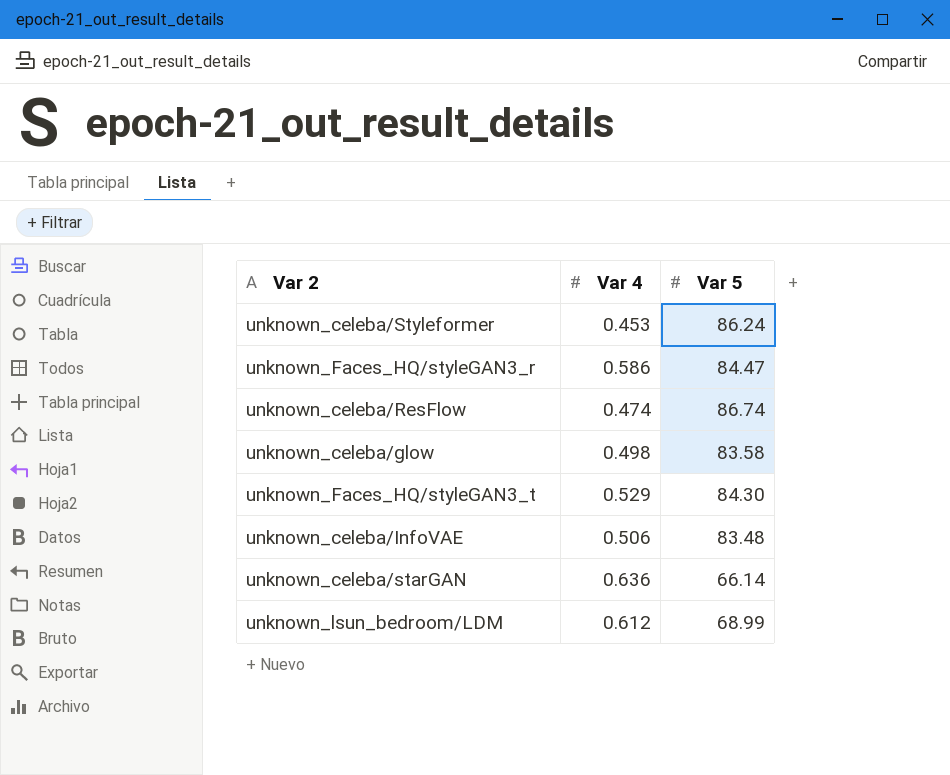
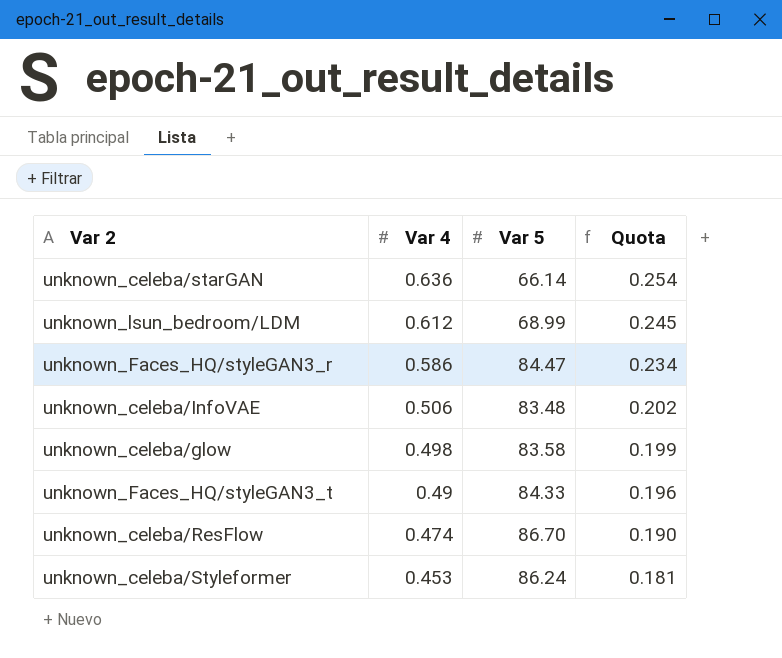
row order: none -> Var 4 descending
column Quota | formula: none -> [Var 4] * 0.4
unknown_Faces_HQ/styleGAN3_t | Var 4: 0.529 -> 0.49
unknown_Faces_HQ/styleGAN3_t | Var 5: 84.30 -> 84.33
unknown_celeba/ResFlow | Var 5: 86.74 -> 86.70

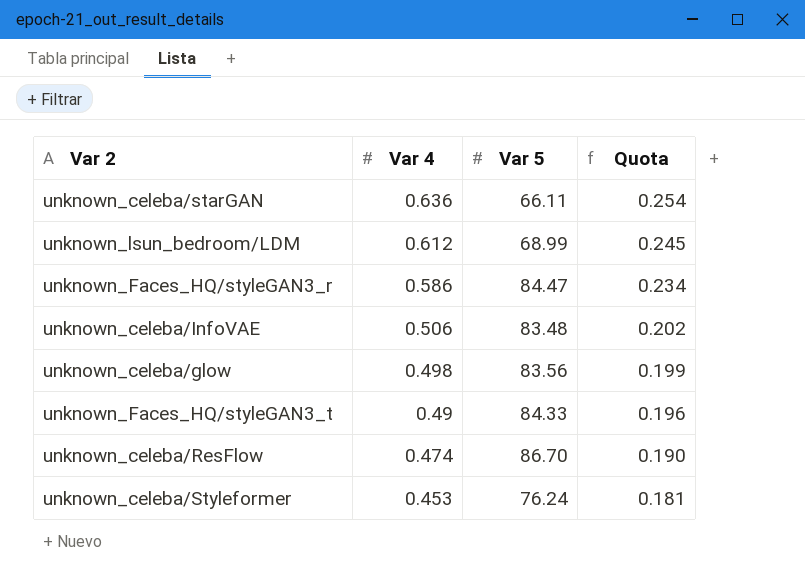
unknown_celeba/starGAN | Var 5: 66.14 -> 66.11
unknown_celeba/glow | Var 5: 83.58 -> 83.56
unknown_celeba/Styleformer | Var 5: 86.24 -> 76.24

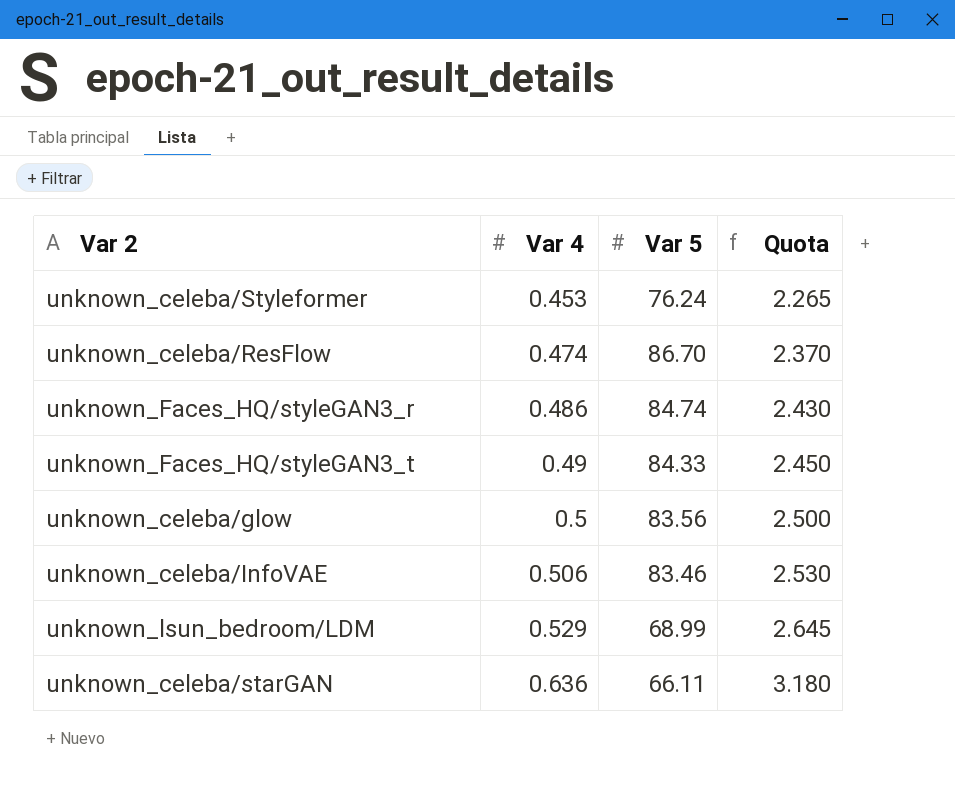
row order: Var 4 descending -> Var 4 ascending
column Quota | formula: [Var 4] * 0.4 -> [Var 4] * 5
unknown_Faces_HQ/styleGAN3_r | Var 4: 0.586 -> 0.486
unknown_Faces_HQ/styleGAN3_r | Var 5: 84.47 -> 84.74
unknown_celeba/glow | Var 4: 0.498 -> 0.5
unknown_celeba/InfoVAE | Var 5: 83.48 -> 83.46
unknown_lsun_bedroom/LDM | Var 4: 0.612 -> 0.529

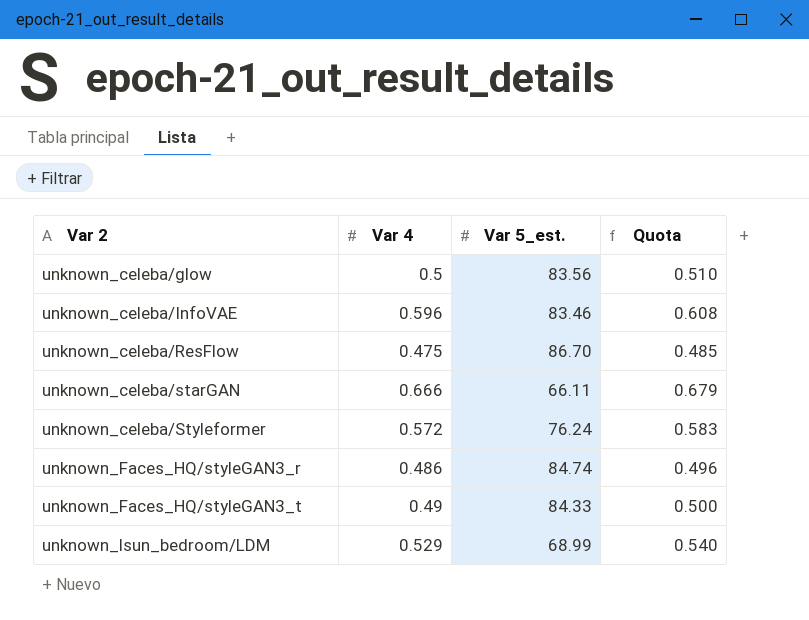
row order: Var 4 ascending -> Var 2 ascending
column name: Var 5 -> Var 5_est.
column Quota | formula: [Var 4] * 5 -> [Var 4] * 1.02
unknown_celeba/InfoVAE | Var 4: 0.506 -> 0.596
unknown_celeba/ResFlow | Var 4: 0.474 -> 0.475
unknown_celeba/starGAN | Var 4: 0.636 -> 0.666
unknown_celeba/Styleformer | Var 4: 0.453 -> 0.572

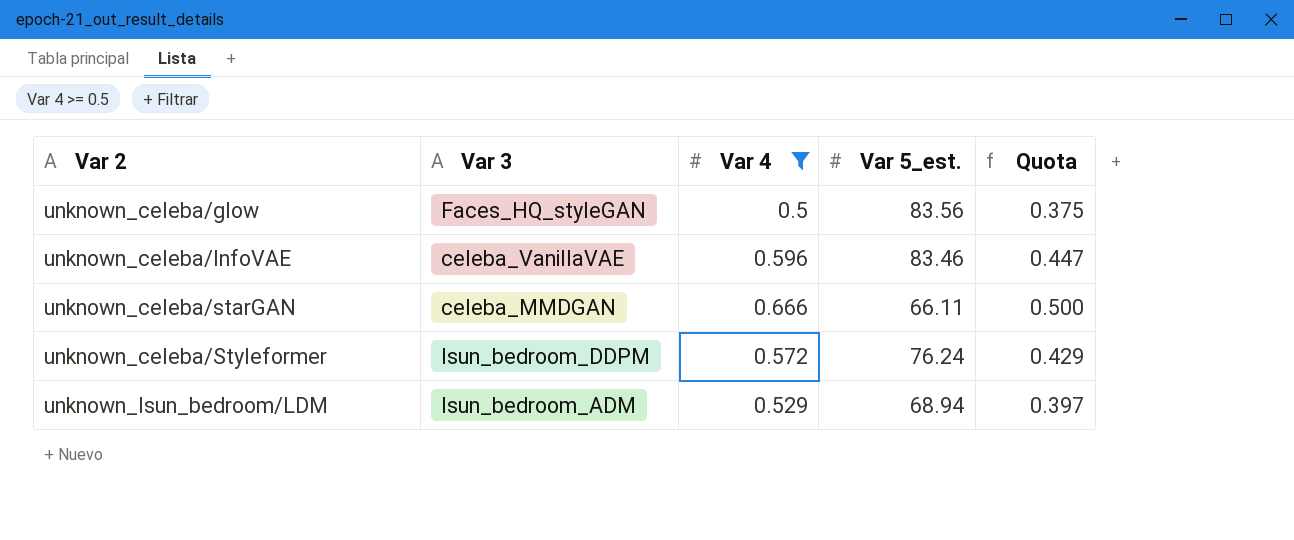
filter: none -> Var 4 >= 0.5
column Var 3 | position: none -> 2
column Quota | formula: [Var 4] * 1.02 -> [Var 4] * 0.75
unknown_lsun_bedroom/LDM | Var 5_est.: 68.99 -> 68.94

